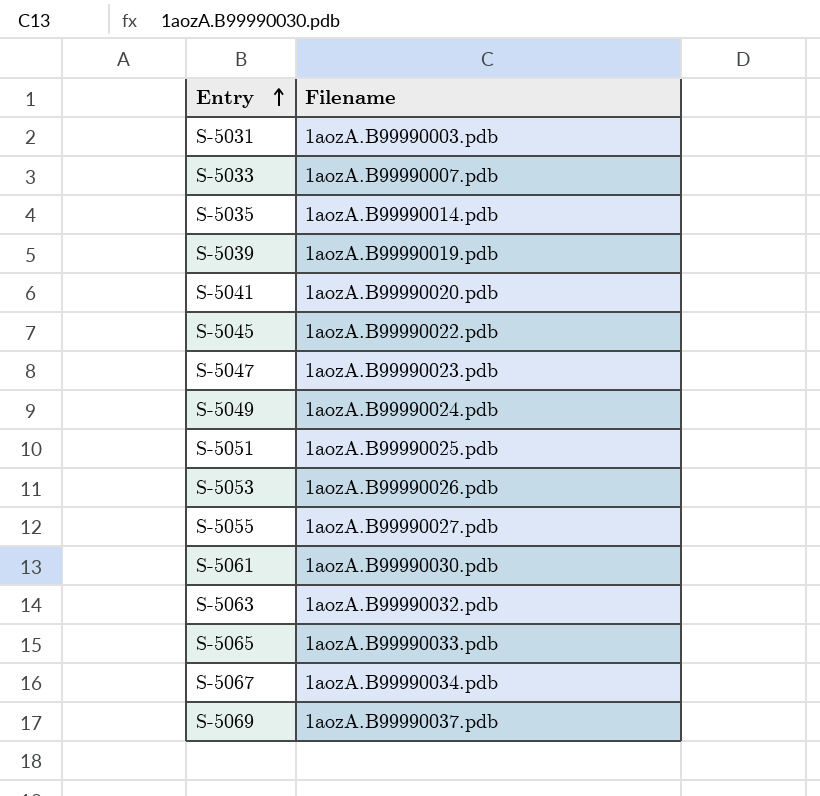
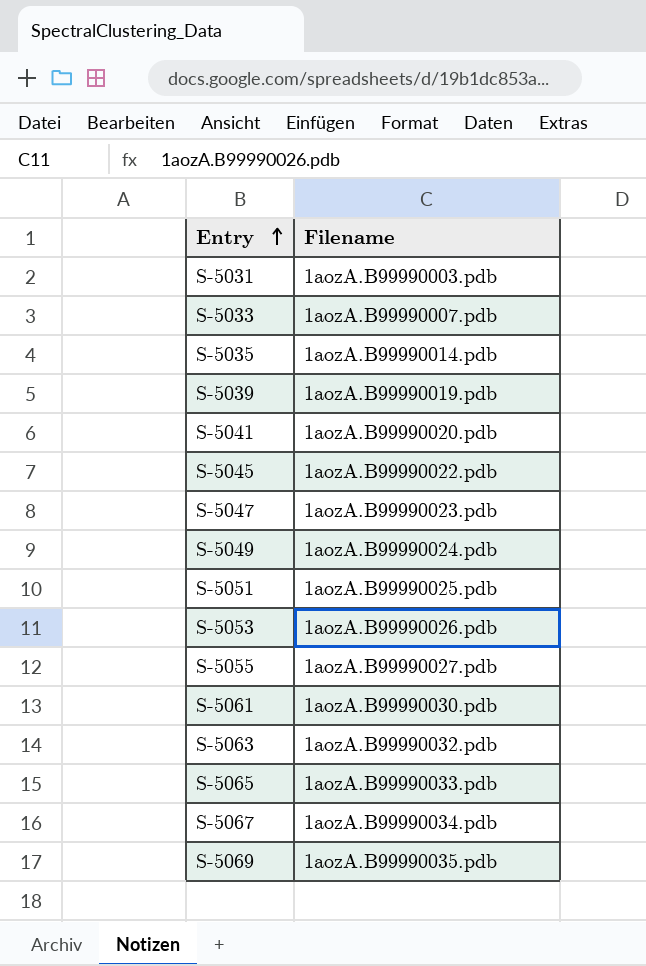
S-5069 | Filename: 1aozA.B99990037.pdb -> 1aozA.B99990035.pdb

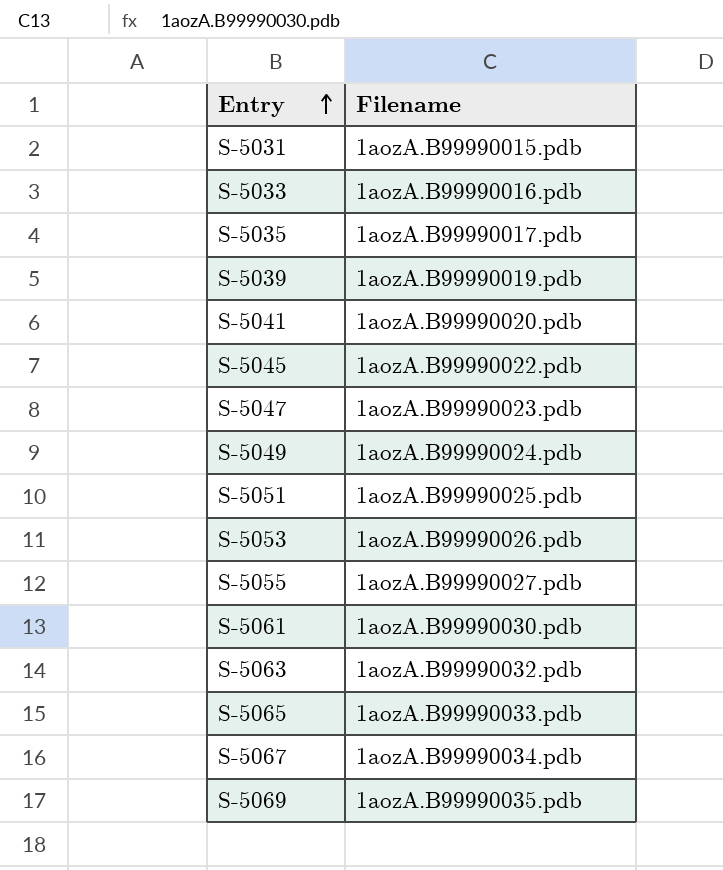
S-5031 | Filename: 1aozA.B99990003.pdb -> 1aozA.B99990015.pdb
S-5033 | Filename: 1aozA.B99990007.pdb -> 1aozA.B99990016.pdb
S-5035 | Filename: 1aozA.B99990014.pdb -> 1aozA.B99990017.pdb

